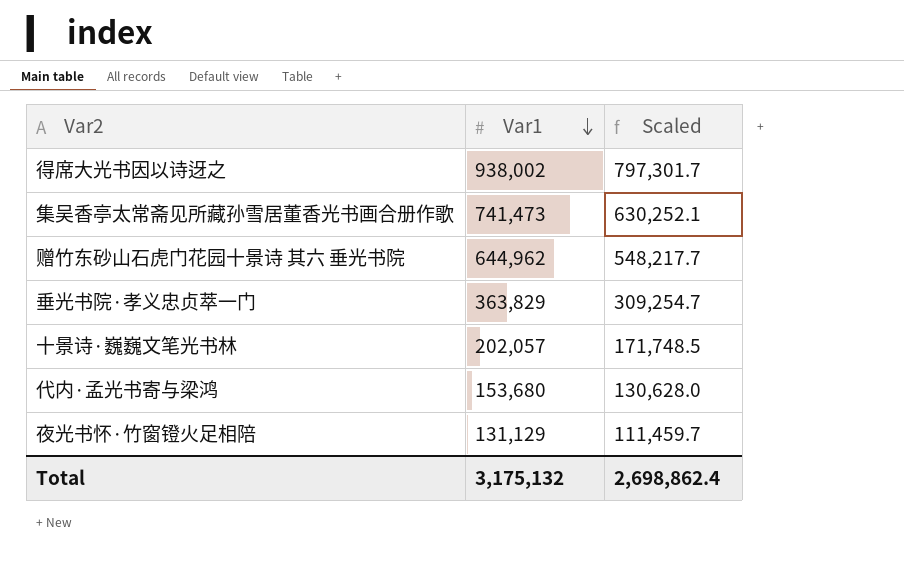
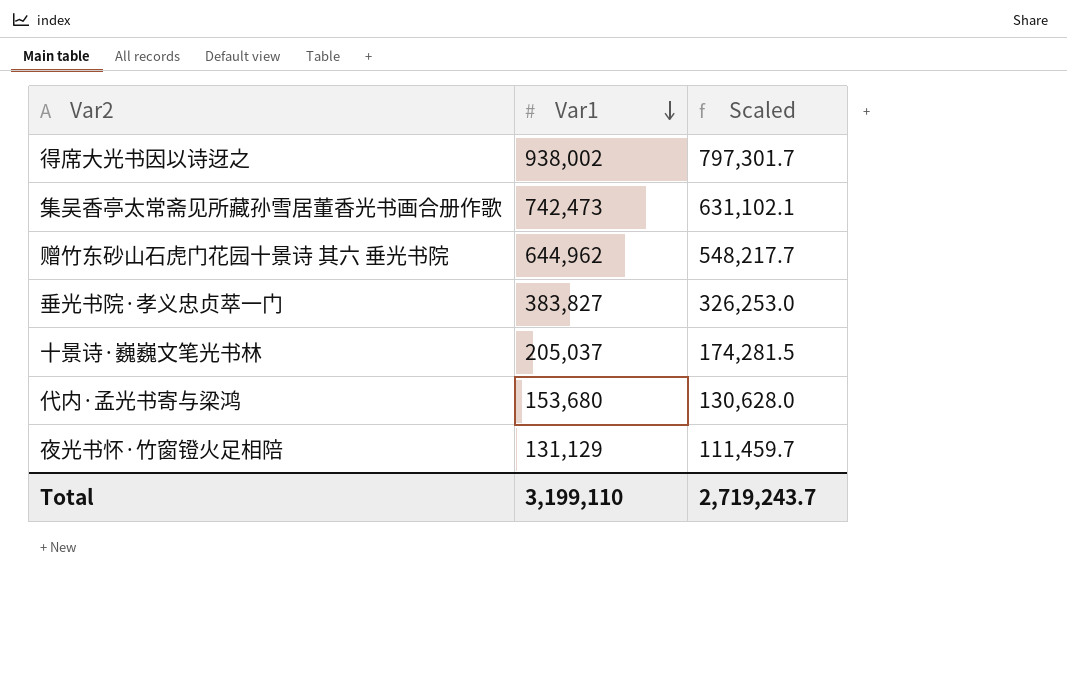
集吴香亭太常斋见所藏孙雪居董香光书画合册作歌 | Var1: 741,473 -> 742,473
集吴香亭太常斋见所藏孙雪居董香光书画合册作歌 | Scaled: 630,252.1 -> 631,102.1
垂光书院·孝义忠贞萃一门 | Var1: 363,829 -> 383,827
垂光书院·孝义忠贞萃一门 | Scaled: 309,254.7 -> 326,253.0
十景诗·巍巍文笔光书林 | Var1: 202,057 -> 205,037
十景诗·巍巍文笔光书林 | Scaled: 171,748.5 -> 174,281.5
Total | Var1: 3,175,132 -> 3,199,110
Total | Scaled: 2,698,862.4 -> 2,719,243.7

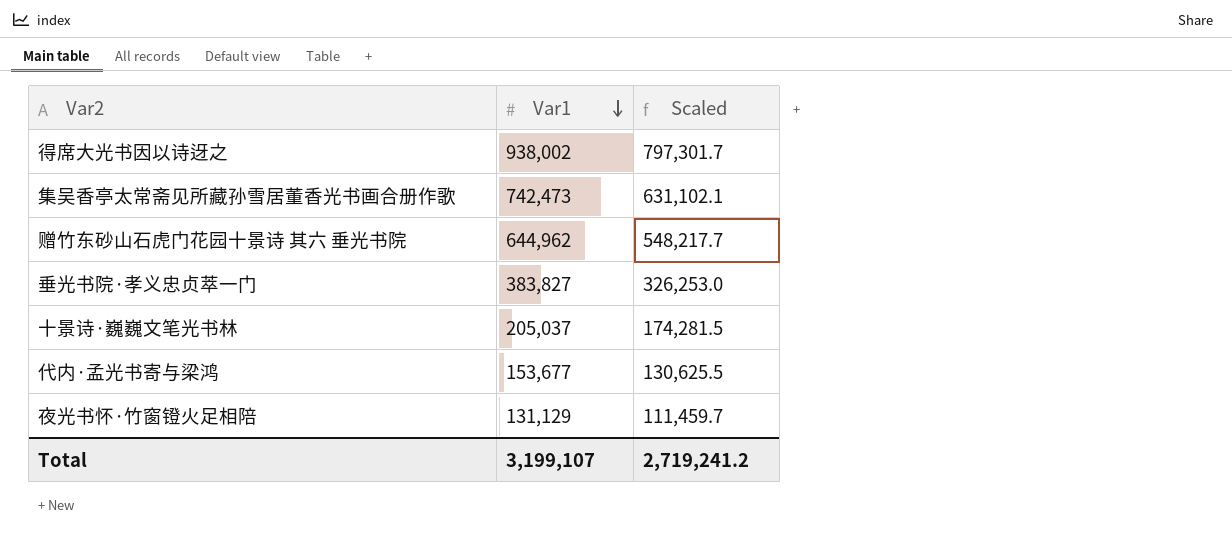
代内·孟光书寄与梁鸿 | Var1: 153,680 -> 153,677
代内·孟光书寄与梁鸿 | Scaled: 130,628.0 -> 130,625.5
Total | Var1: 3,199,110 -> 3,199,107
Total | Scaled: 2,719,243.7 -> 2,719,241.2

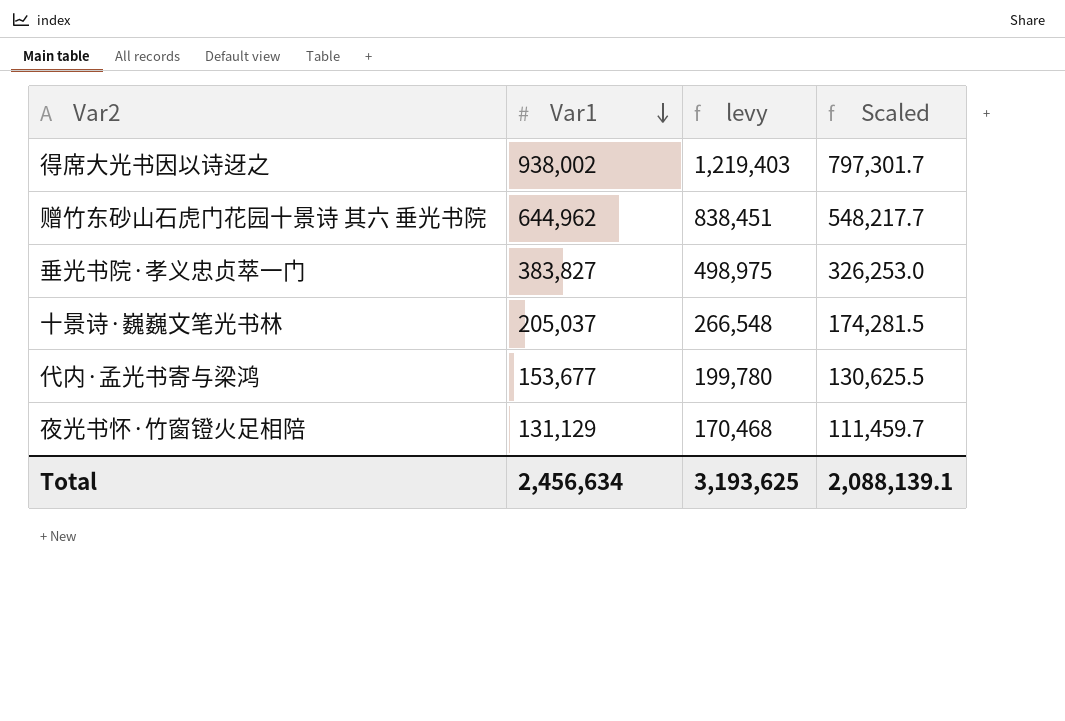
column levy | formula: none -> [Var1] * 1.3
row 集吴香亭太常斋见所藏孙雪居董香光书画合册作歌: 742,473 | 631,102.1 -> none
Total | Var1: 3,199,107 -> 2,456,634
Total | Scaled: 2,719,241.2 -> 2,088,139.1

